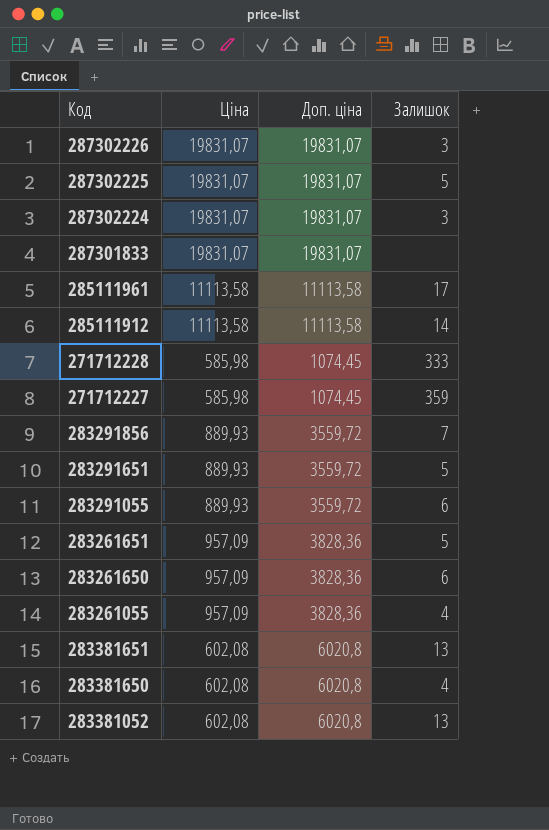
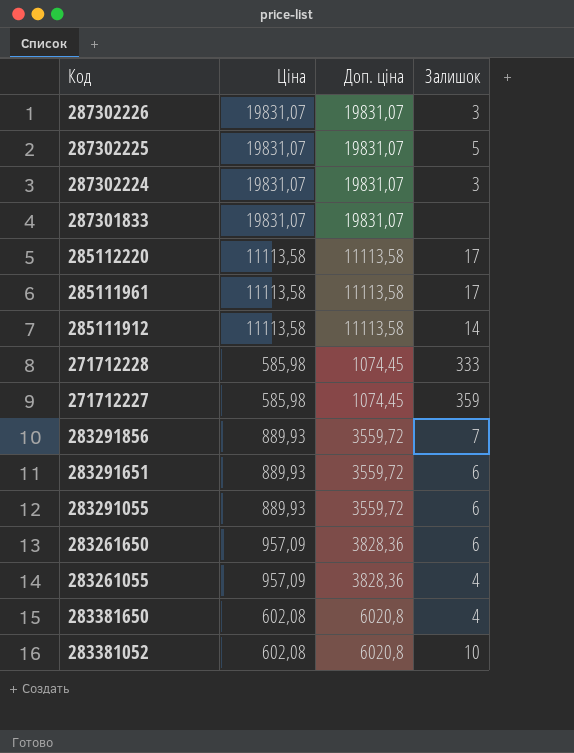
row 283261651: 957,09 | 3828,36 | 5 -> none
row 283381651: 602,08 | 6020,8 | 13 -> none
row 285112220: none -> 11113,58 | 11113,58 | 17
283291651 | Залишок: 5 -> 6
283381052 | Залишок: 13 -> 10

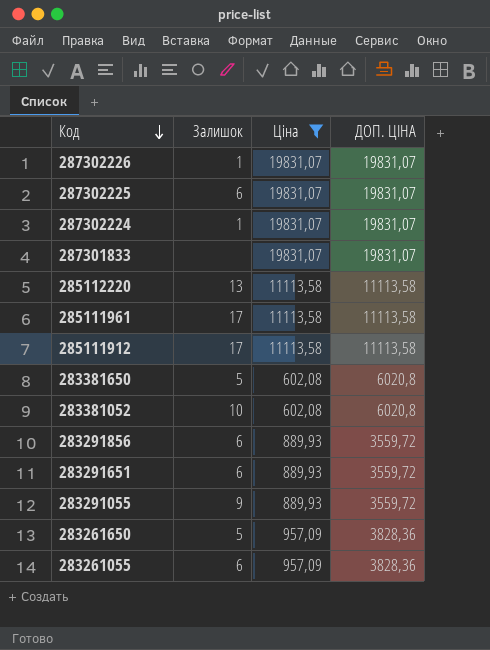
filter: none -> Ціна != 585,98
row order: none -> Код descending
column Залишок | position: 4 -> 2
column name: Доп. ціна -> ДОП. ЦІНА
287302226 | Залишок: 3 -> 1
287302225 | Залишок: 5 -> 6
287302224 | Залишок: 3 -> 1
285112220 | Залишок: 17 -> 13
285111912 | Залишок: 14 -> 17
283381650 | Залишок: 4 -> 5
283291856 | Залишок: 7 -> 6
283291055 | Залишок: 6 -> 9
283261650 | Залишок: 6 -> 5
283261055 | Залишок: 4 -> 6

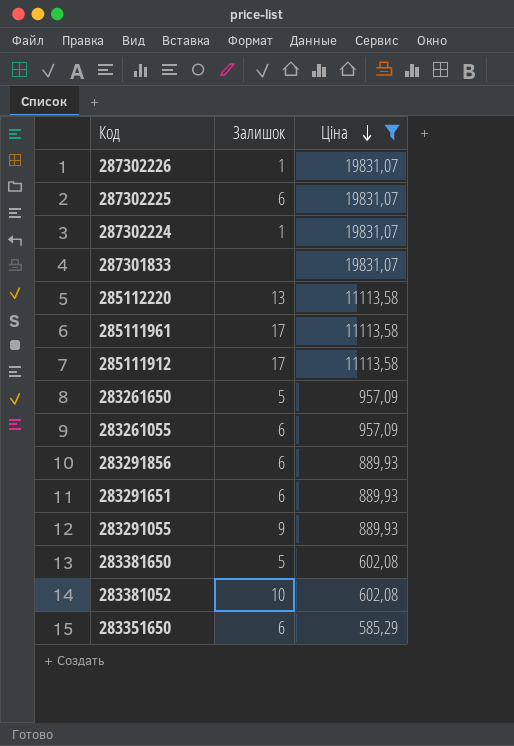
row order: Код descending -> Ціна descending
column ДОП. ЦІНА | position: 4 -> none
row 283351650: none -> 6 | 585,29

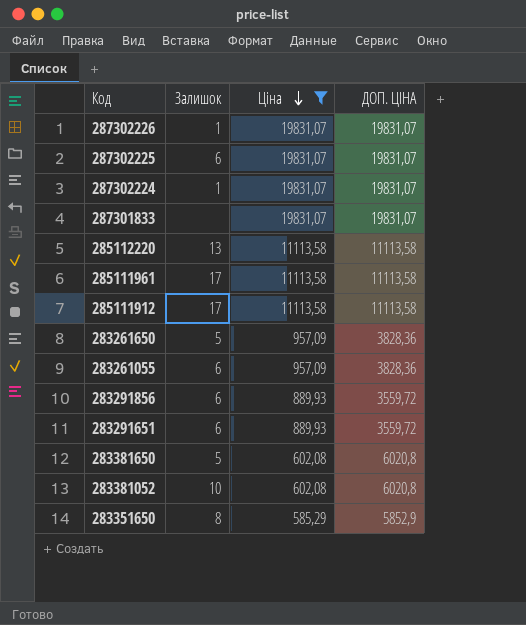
column ДОП. ЦІНА | position: none -> 4
row 283291055: 9 | 889,93 -> none
283351650 | Залишок: 6 -> 8

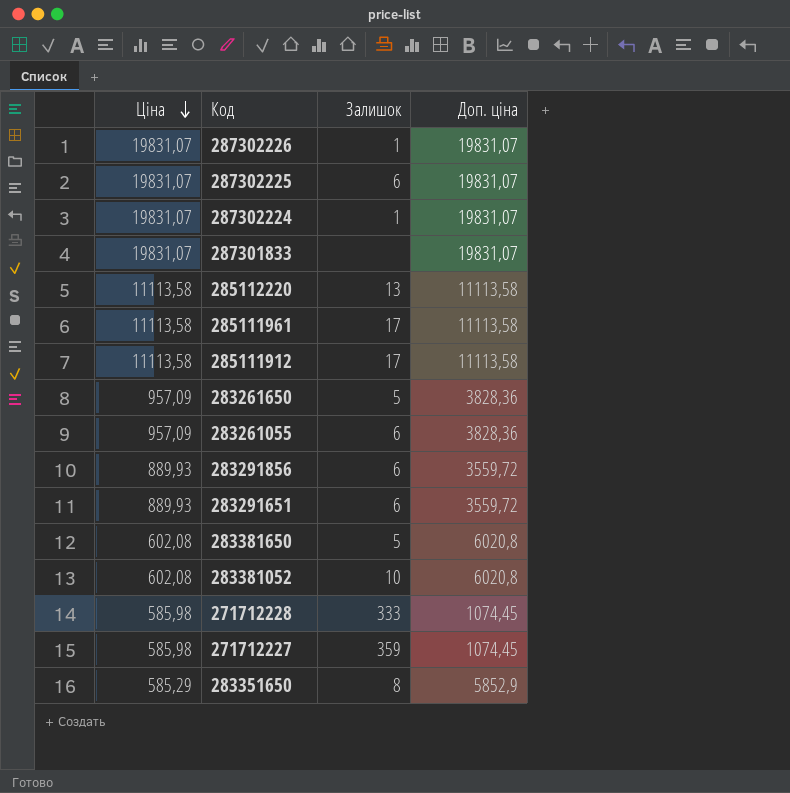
filter: Ціна != 585,98 -> none
column Ціна | position: 3 -> 1
column name: ДОП. ЦІНА -> Доп. ціна

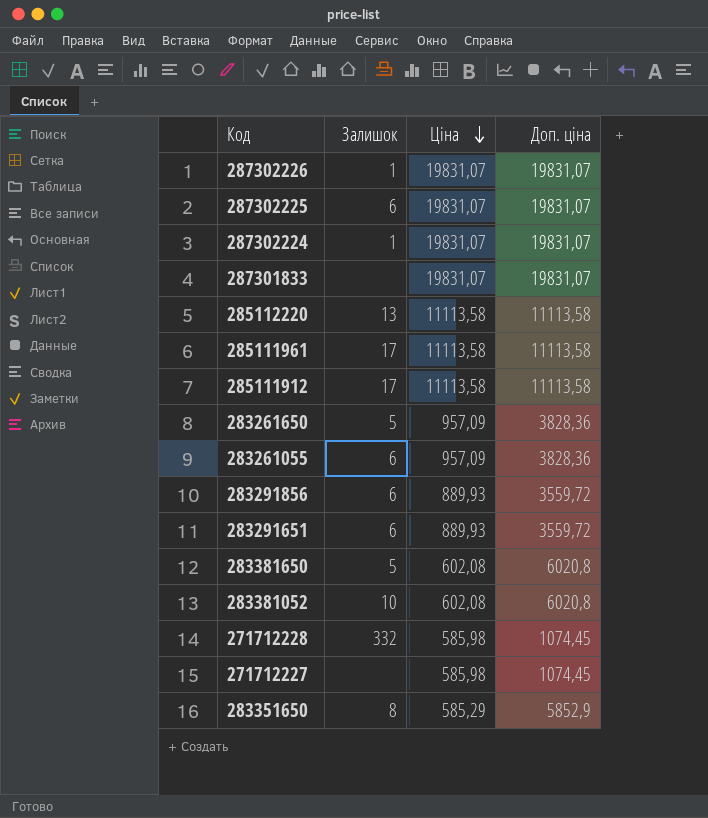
column Ціна | position: 1 -> 3
271712228 | Залишок: 333 -> 332
271712227 | Залишок: 359 -> none

